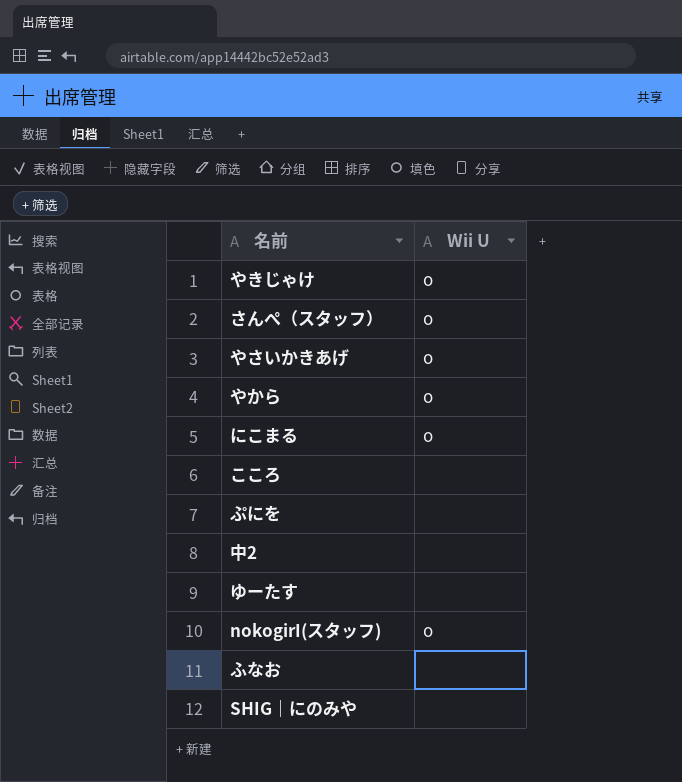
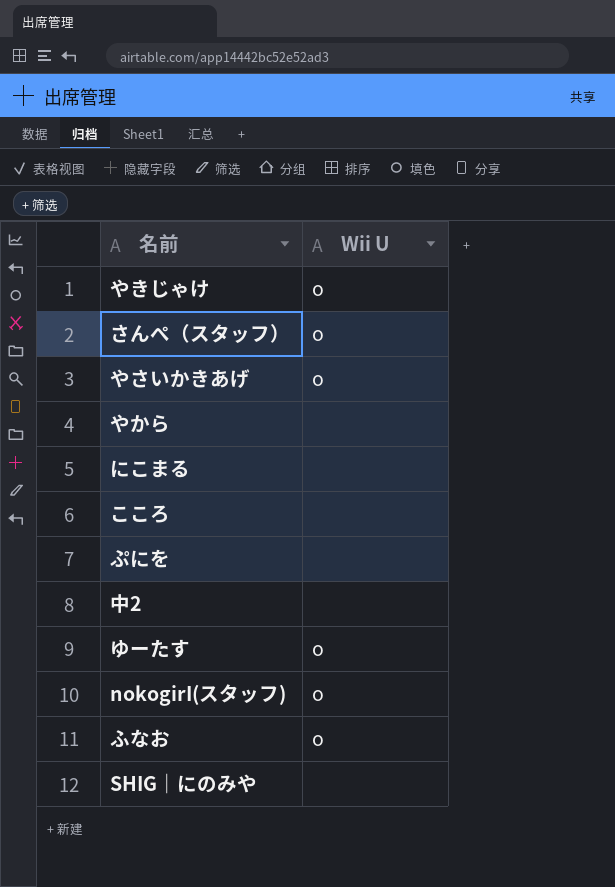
やから | Wii U: o -> none
にこまる | Wii U: o -> none
ゆーたす | Wii U: none -> o
ふなお | Wii U: none -> o

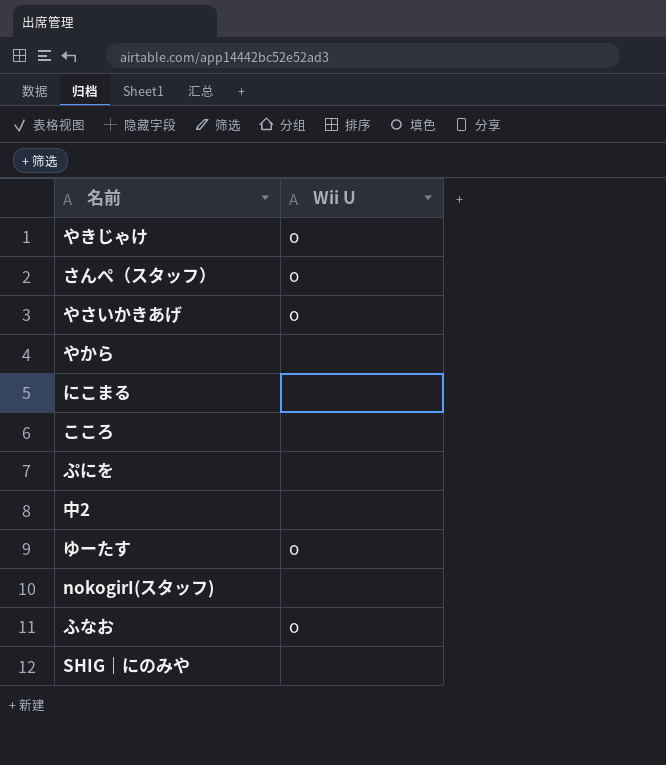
nokogirI(スタッフ) | Wii U: o -> none

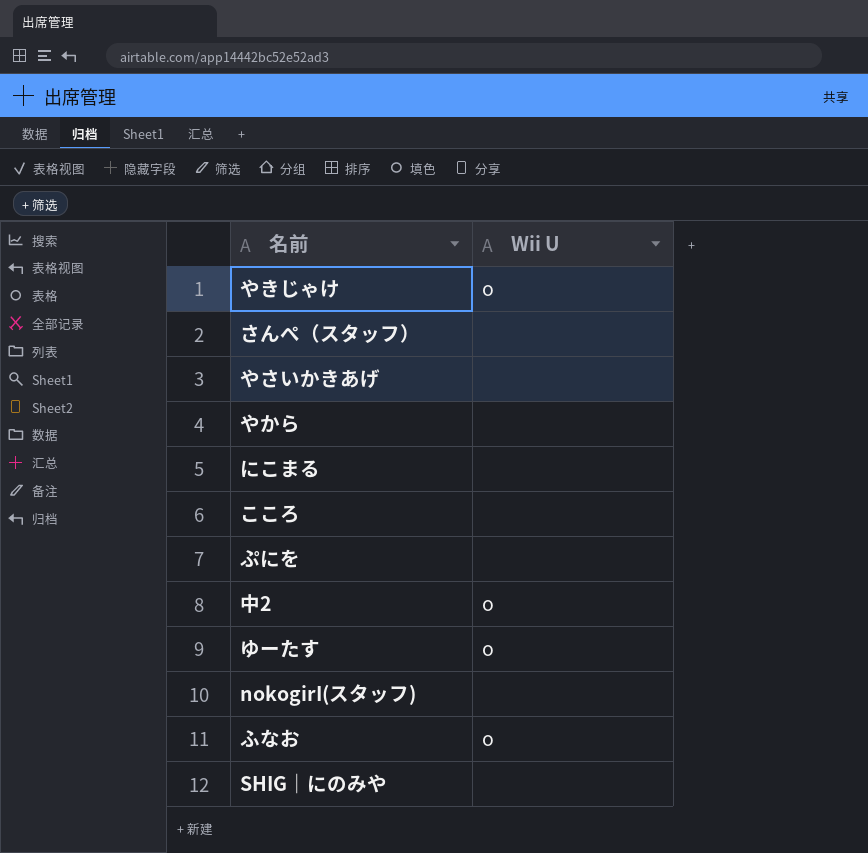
さんぺ（スタッフ） | Wii U: o -> none
やさいかきあげ | Wii U: o -> none
中2 | Wii U: none -> o

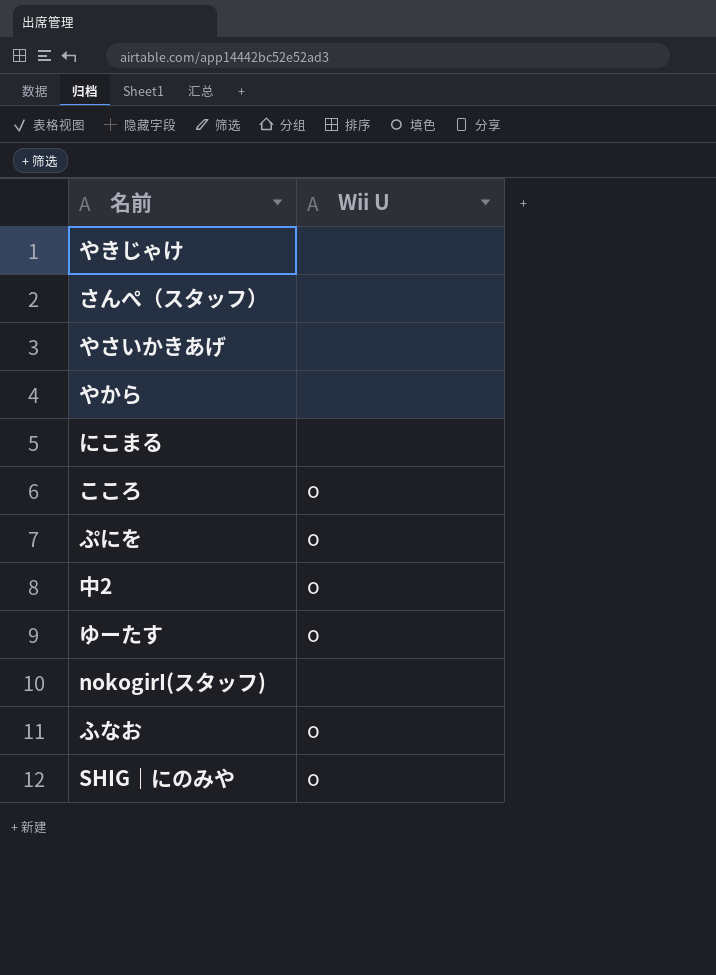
やきじゃけ | Wii U: o -> none
こころ | Wii U: none -> o
ぷにを | Wii U: none -> o
SHIG｜にのみや | Wii U: none -> o

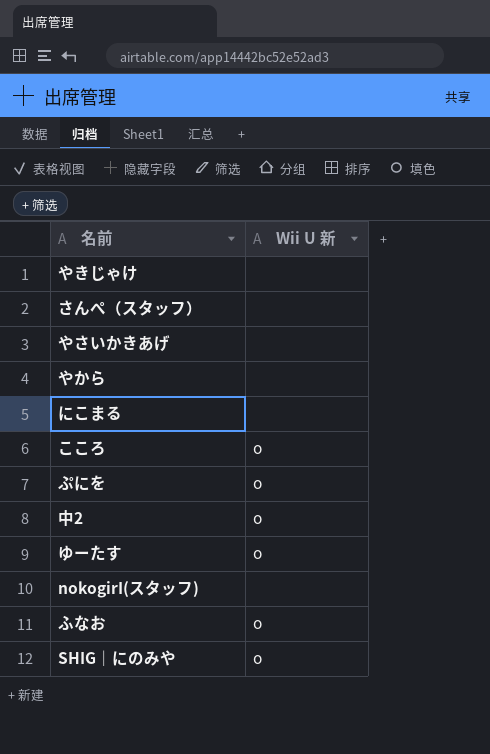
column name: Wii U -> Wii U 新

